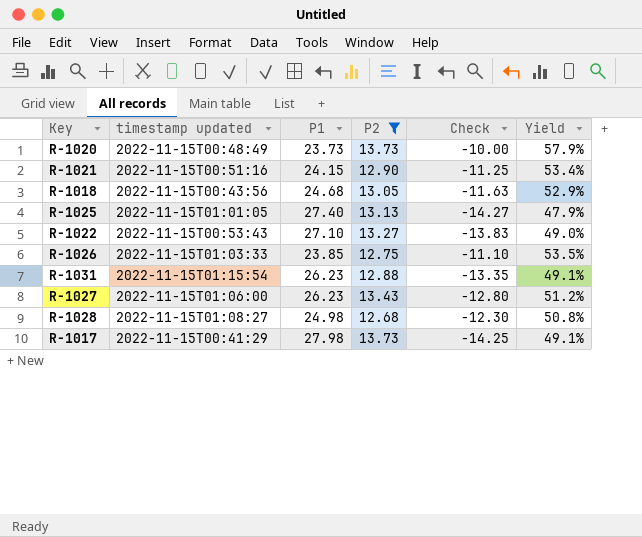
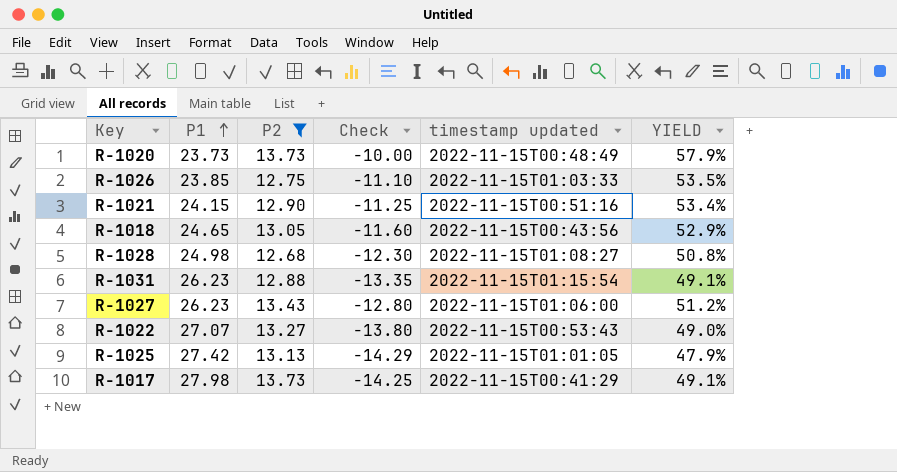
row order: none -> P1 ascending
column timestamp updated | position: 2 -> 5
column name: Yield -> YIELD
R-1018 | P1: 24.68 -> 24.65
R-1018 | Check: -11.63 -> -11.60
R-1022 | P1: 27.10 -> 27.07
R-1022 | Check: -13.83 -> -13.80
R-1025 | P1: 27.40 -> 27.42
R-1025 | Check: -14.27 -> -14.29

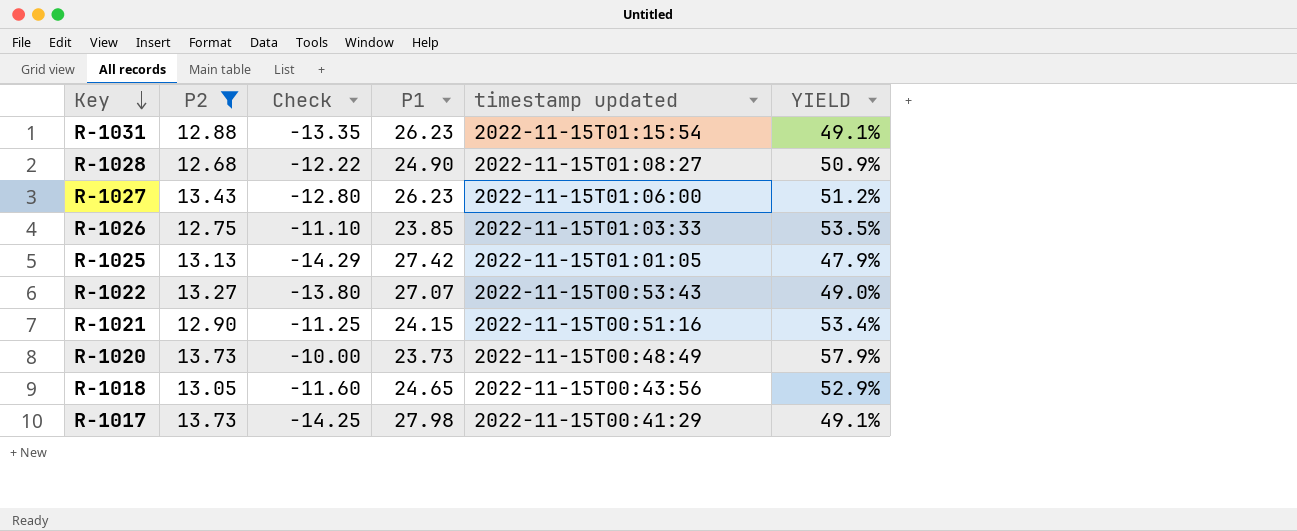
row order: P1 ascending -> Key descending
column P1 | position: 2 -> 4
R-1028 | Check: -12.30 -> -12.22
R-1028 | P1: 24.98 -> 24.90
R-1028 | YIELD: 50.8% -> 50.9%

